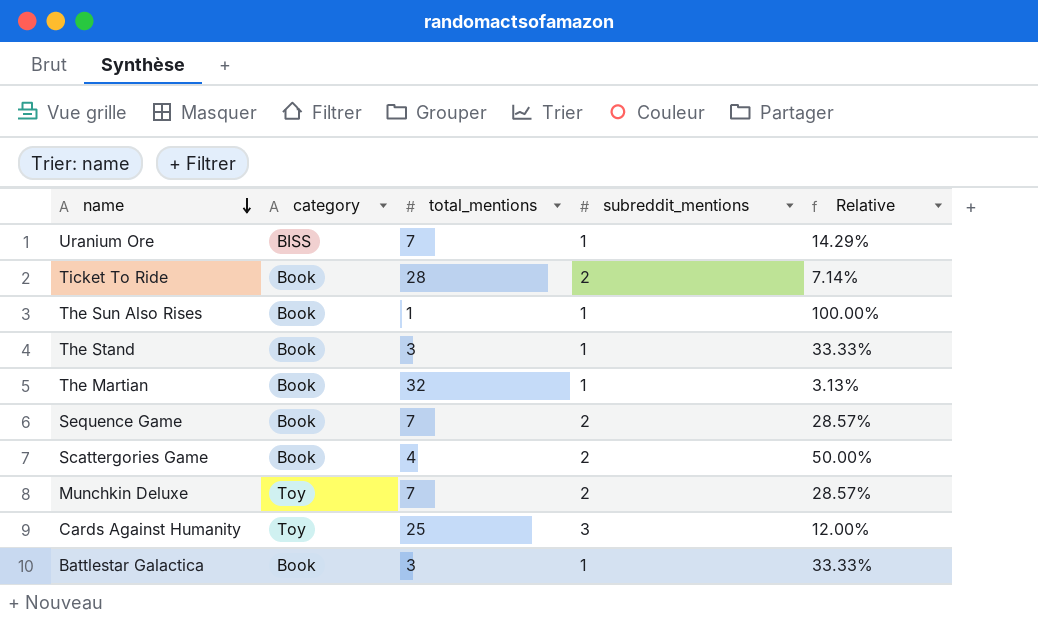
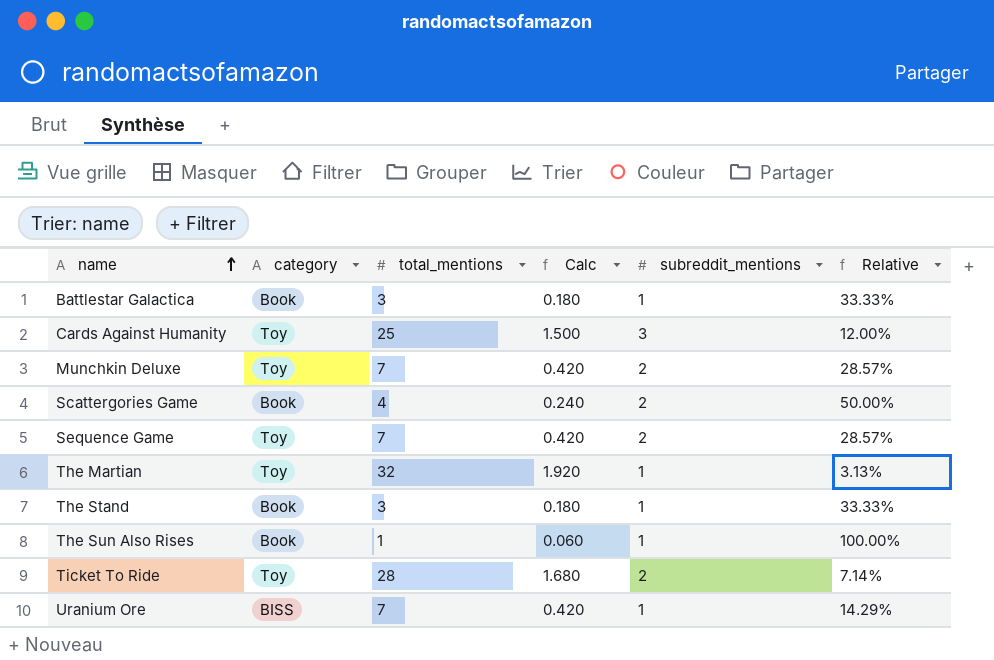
row order: name descending -> name ascending
column Calc | formula: none -> [total_mentions] * 0.06
Sequence Game | category: Book -> Toy
The Martian | category: Book -> Toy
Ticket To Ride | category: Book -> Toy

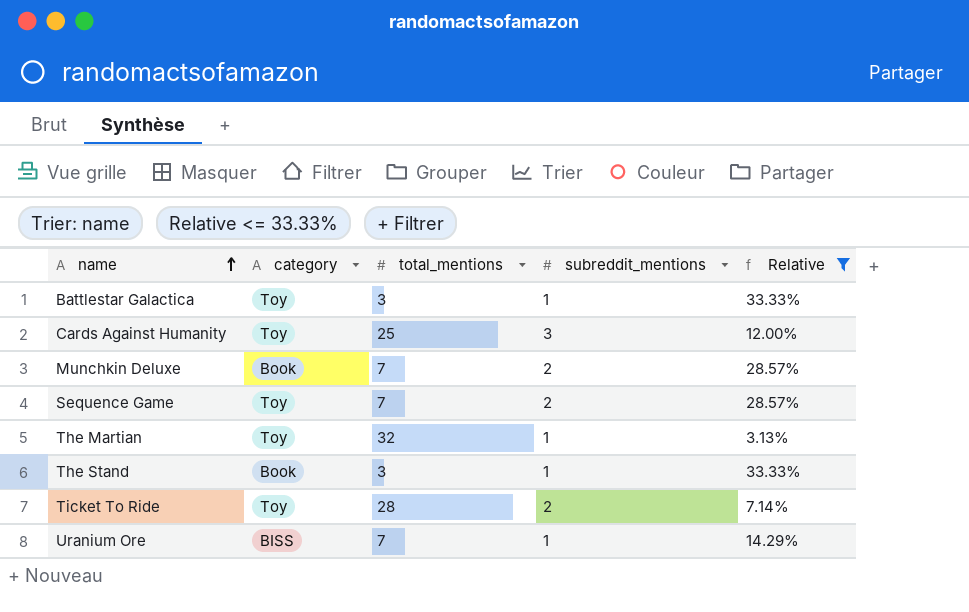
filter: none -> Relative <= 33.33%
column Calc | formula: [total_mentions] * 0.06 -> none
Battlestar Galactica | category: Book -> Toy
Munchkin Deluxe | category: Toy -> Book

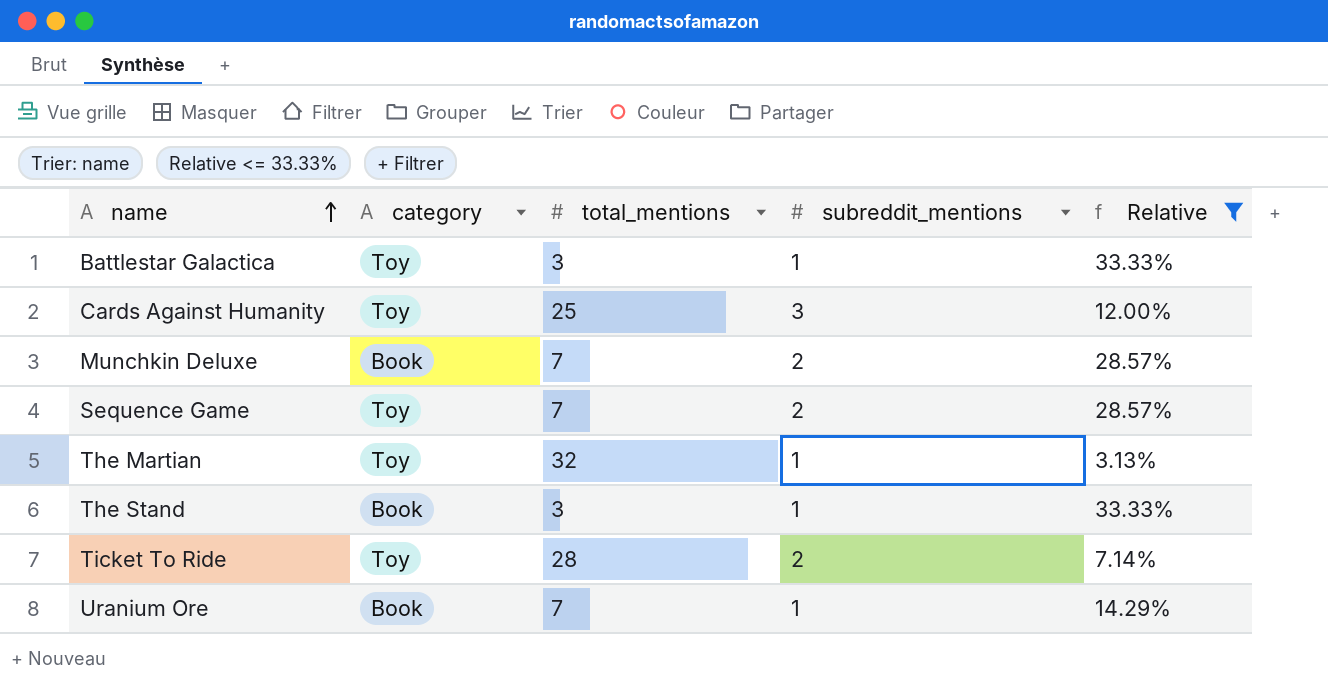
Uranium Ore | category: BISS -> Book

